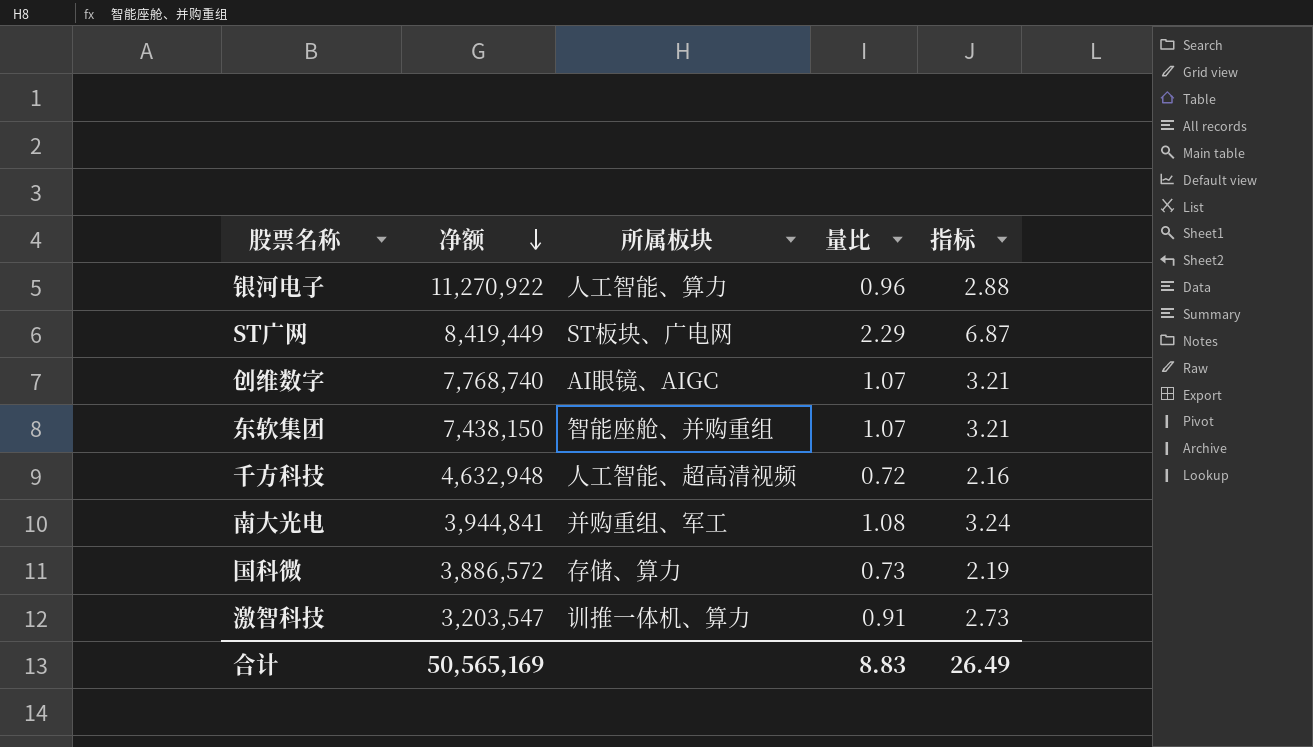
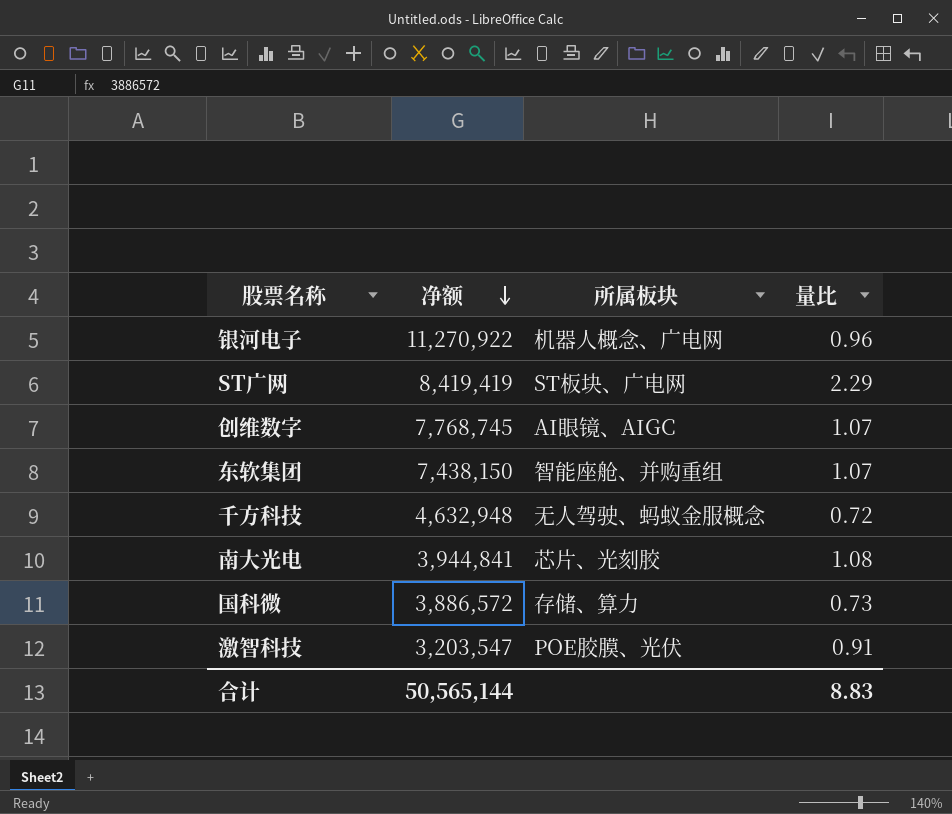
column 指标 | formula: [量比] * 3 -> none
银河电子 | 所属板块: 人工智能、算力 -> 机器人概念、广电网
ST广网 | 净额: 8,419,449 -> 8,419,419
创维数字 | 净额: 7,768,740 -> 7,768,745
千方科技 | 所属板块: 人工智能、超高清视频 -> 无人驾驶、蚂蚁金服概念
南大光电 | 所属板块: 并购重组、军工 -> 芯片、光刻胶
激智科技 | 所属板块: 训推一体机、算力 -> POE胶膜、光伏
合计 | 净额: 50,565,169 -> 50,565,144

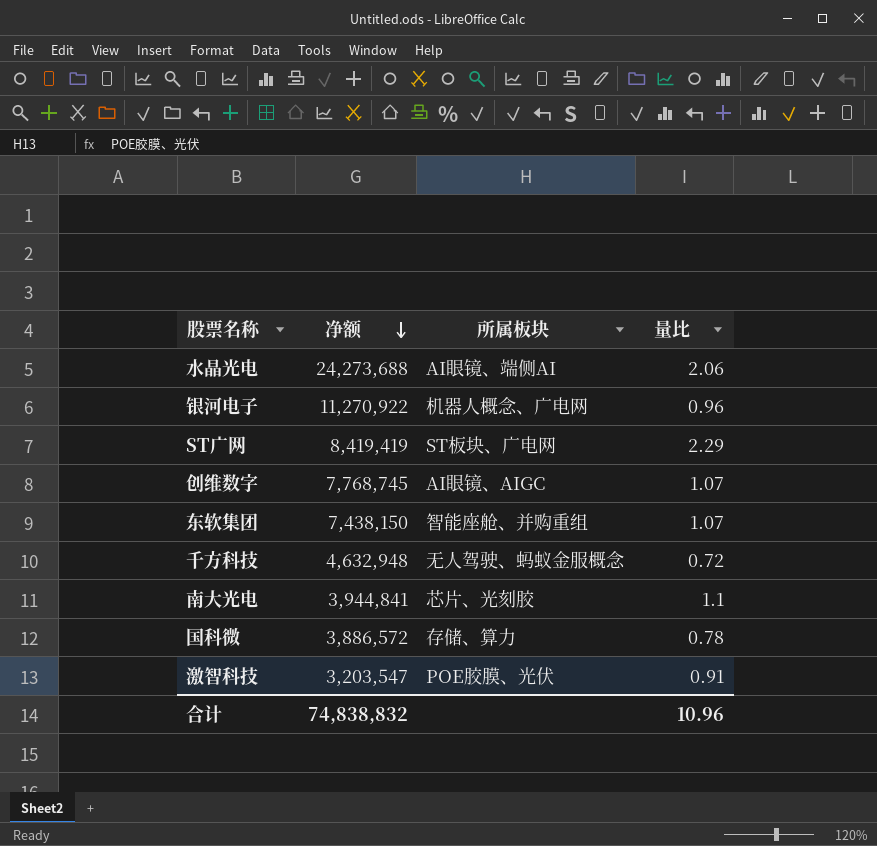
row 水晶光电: none -> 24,273,688 | AI眼镜、端侧AI | 2.06
南大光电 | 量比: 1.08 -> 1.1
国科微 | 量比: 0.73 -> 0.78
合计 | 净额: 50,565,144 -> 74,838,832
合计 | 量比: 8.83 -> 10.96

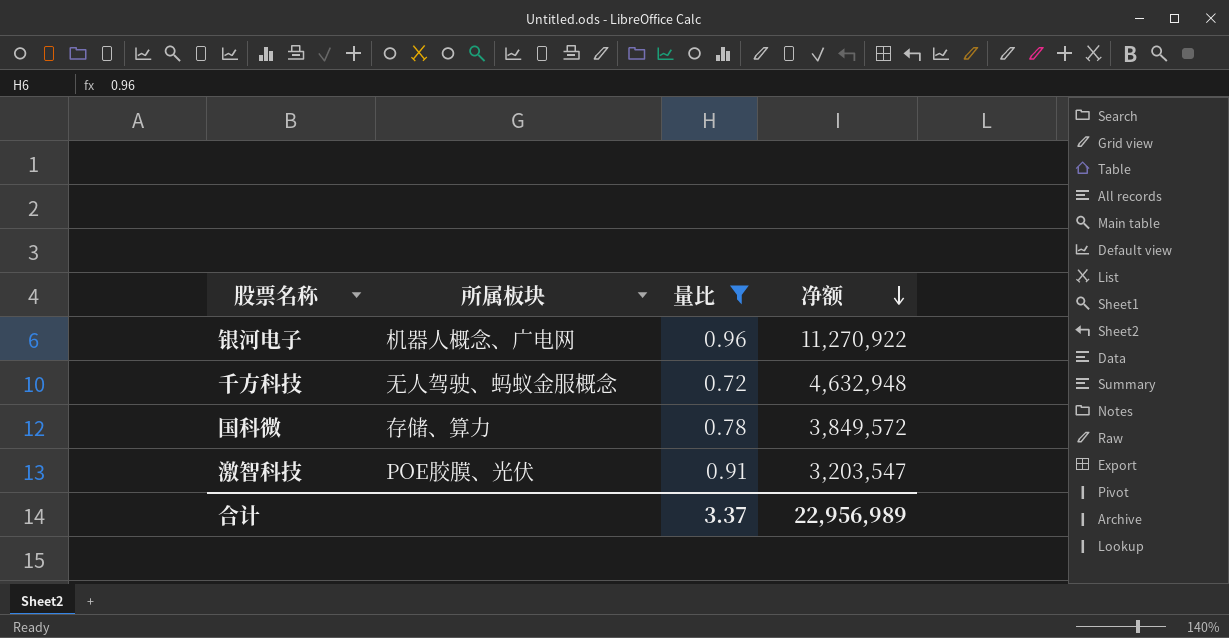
filter: none -> 量比 <= 0.96
column 净额 | position: 2 -> 4
国科微 | 净额: 3,886,572 -> 3,849,572
合计 | 量比: 10.96 -> 3.37
合计 | 净额: 74,838,832 -> 22,956,989

